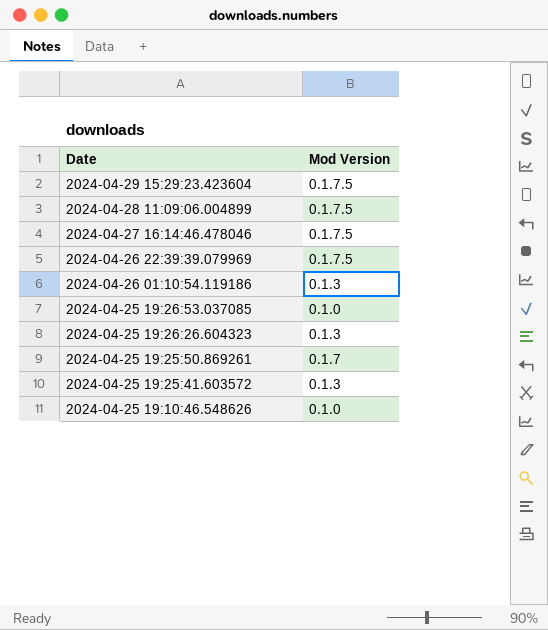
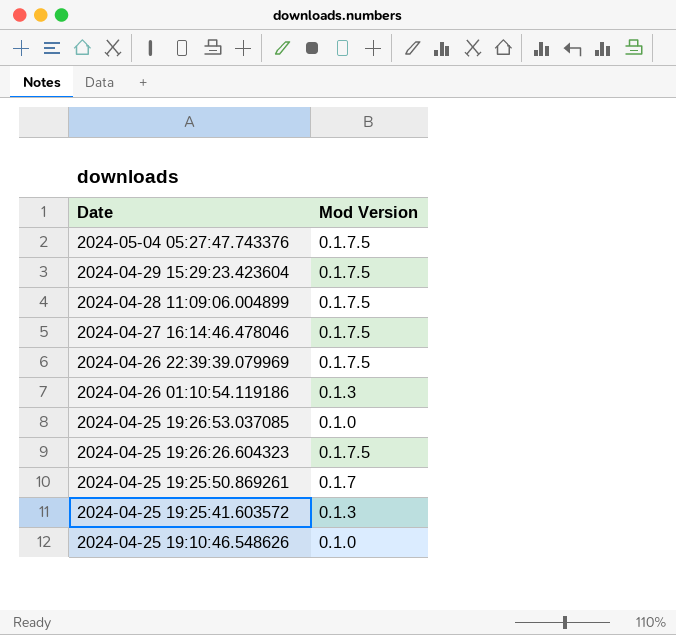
row 2024-05-04 05:27:47.743376: none -> 0.1.7.5
2024-04-25 19:26:26.604323 | Mod Version: 0.1.3 -> 0.1.7.5

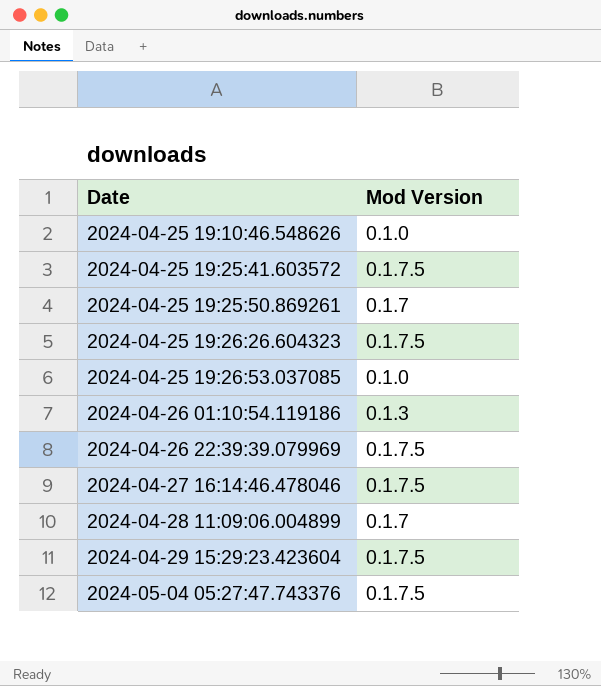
row order: Date descending -> Date ascending
2024-04-25 19:25:41.603572 | Mod Version: 0.1.3 -> 0.1.7.5
2024-04-28 11:09:06.004899 | Mod Version: 0.1.7.5 -> 0.1.7

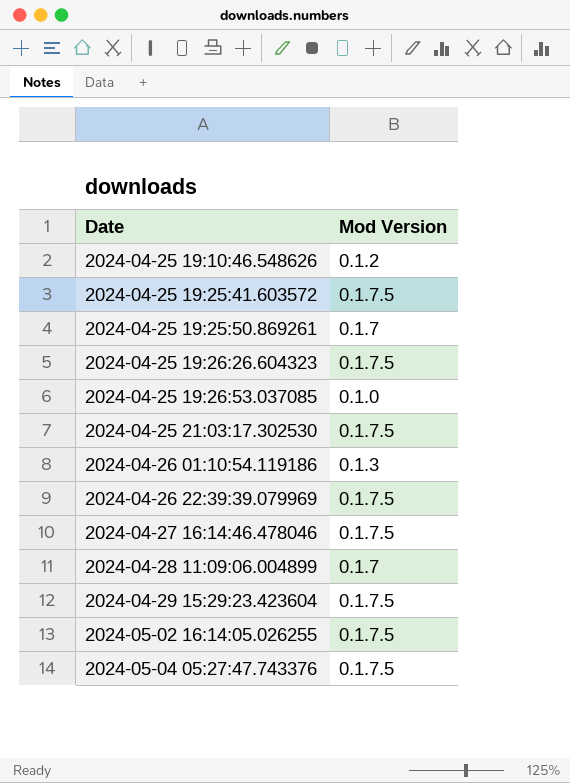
2024-04-25 19:10:46.548626 | Mod Version: 0.1.0 -> 0.1.2
row 2024-04-25 21:03:17.302530: none -> 0.1.7.5
row 2024-05-02 16:14:05.026255: none -> 0.1.7.5

